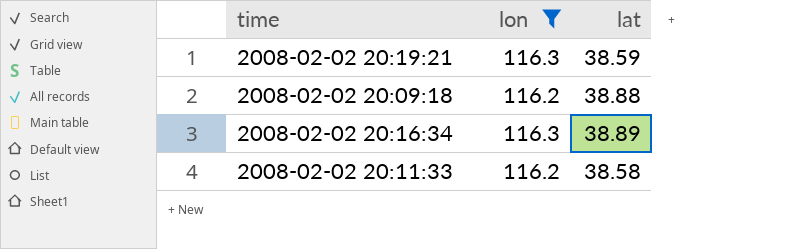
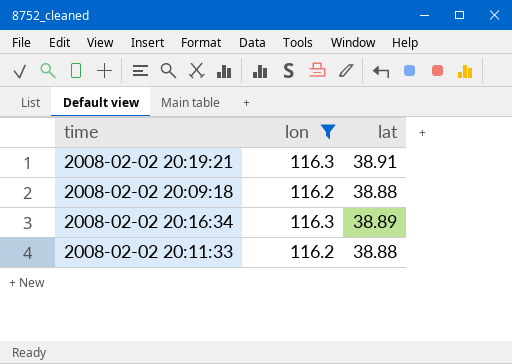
2008-02-02 20:19:21 | lat: 38.59 -> 38.91
2008-02-02 20:11:33 | lat: 38.58 -> 38.88

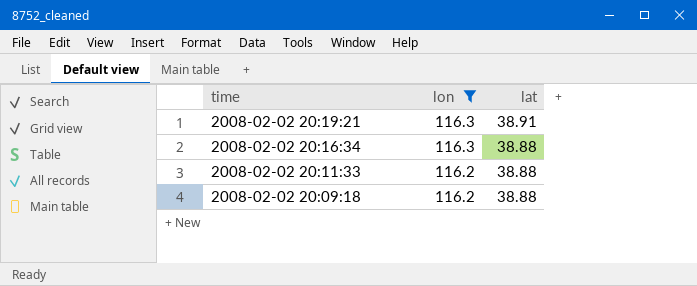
row order: none -> time descending
2008-02-02 20:16:34 | lat: 38.89 -> 38.88

